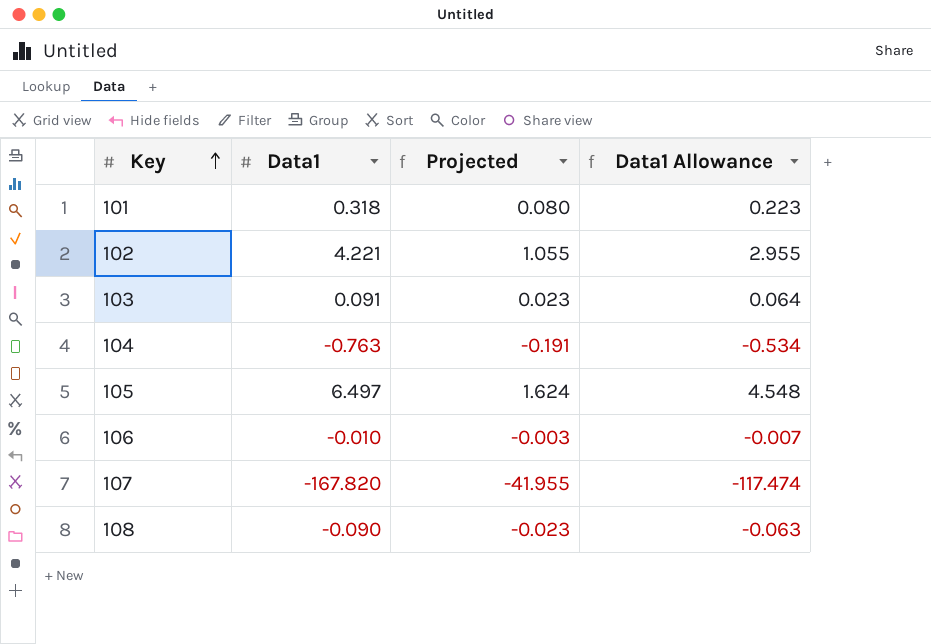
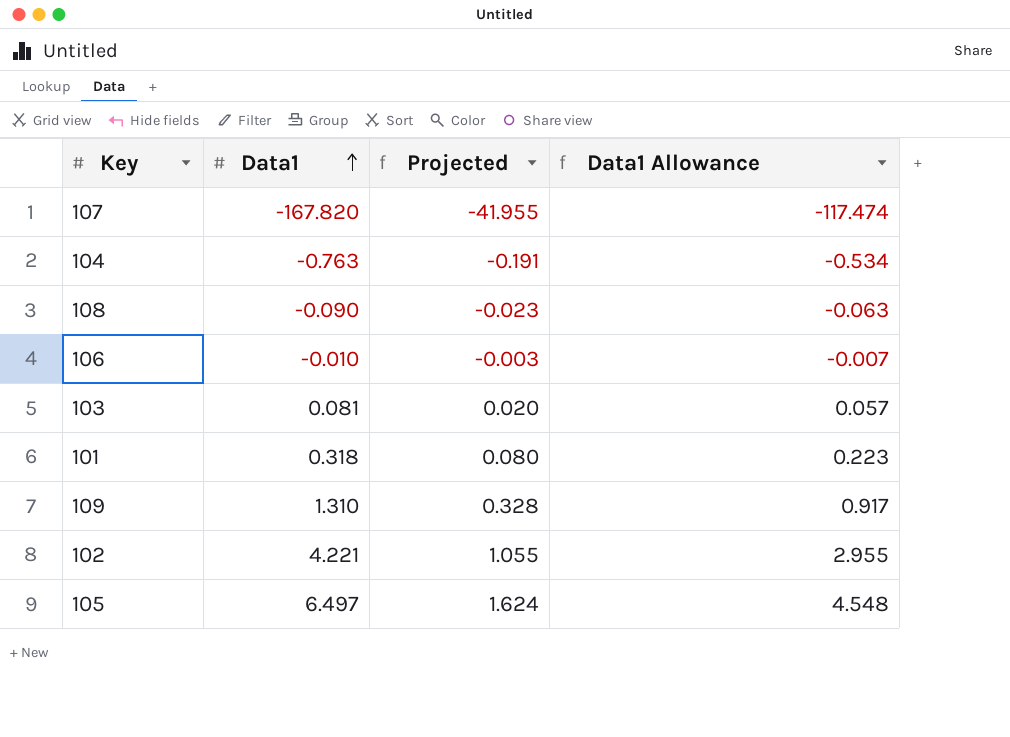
row order: Key ascending -> Data1 ascending
103 | Data1: 0.091 -> 0.081
103 | Projected: 0.023 -> 0.020
103 | Data1 Allowance: 0.064 -> 0.057
row 109: none -> 1.310 | 0.328 | 0.917

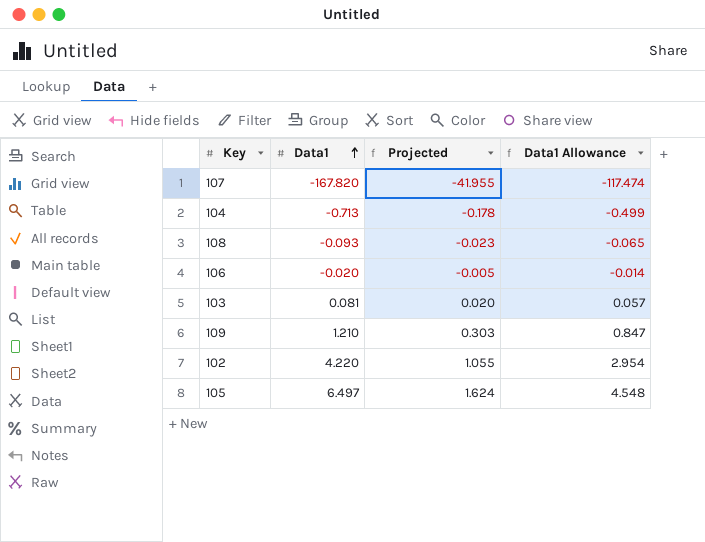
row 101: 0.318 | 0.080 | 0.223 -> none
104 | Data1: -0.763 -> -0.713
104 | Projected: -0.191 -> -0.178
104 | Data1 Allowance: -0.534 -> -0.499
108 | Data1: -0.090 -> -0.093
108 | Data1 Allowance: -0.063 -> -0.065
106 | Data1: -0.010 -> -0.020
106 | Projected: -0.003 -> -0.005
106 | Data1 Allowance: -0.007 -> -0.014
109 | Data1: 1.310 -> 1.210
109 | Projected: 0.328 -> 0.303
109 | Data1 Allowance: 0.917 -> 0.847
102 | Data1: 4.221 -> 4.220
102 | Data1 Allowance: 2.955 -> 2.954

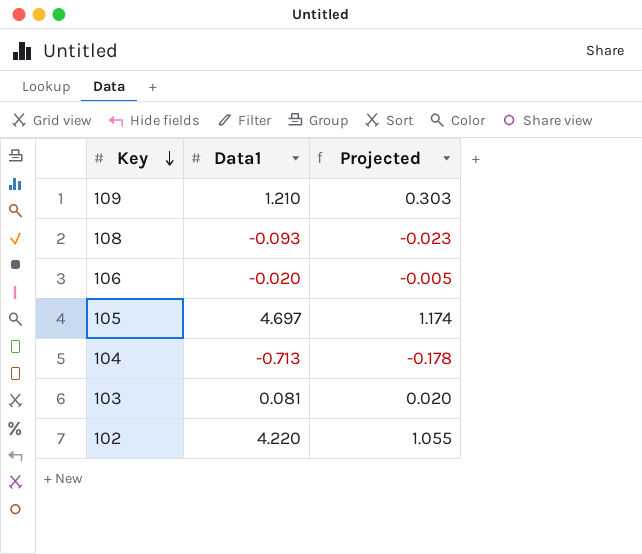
row order: Data1 ascending -> Key descending
column Data1 Allowance | formula: [Data1] * 0.7 -> none
row 107: -167.820 | -41.955 | -117.474 -> none
105 | Data1: 6.497 -> 4.697
105 | Projected: 1.624 -> 1.174

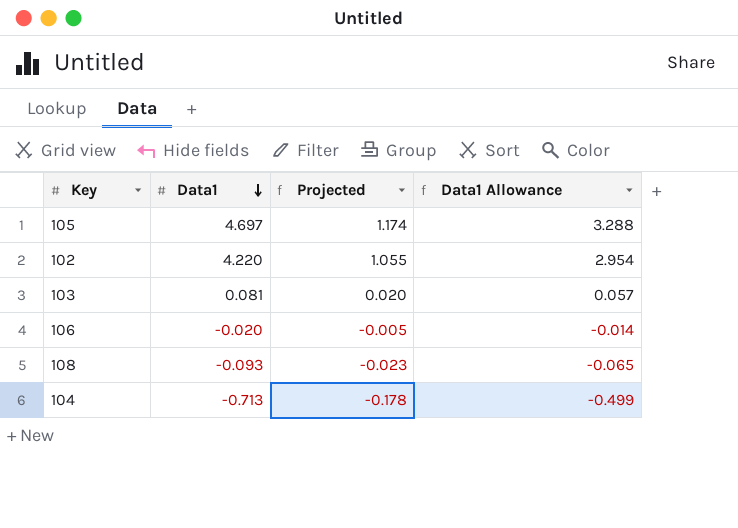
row order: Key descending -> Data1 descending
column Data1 Allowance | formula: none -> [Data1] * 0.7
row 109: 1.210 | 0.303 -> none

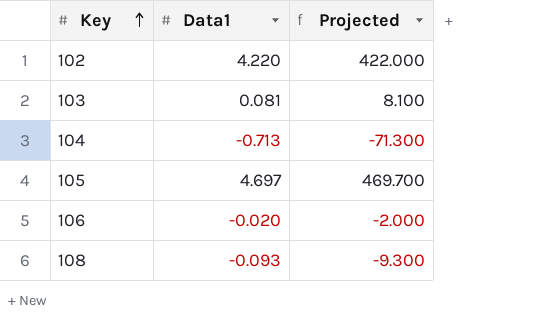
row order: Data1 descending -> Key ascending
column Data1 Allowance | formula: [Data1] * 0.7 -> none
column Projected | formula: [Data1] * 0.25 -> [Data1] * 100

